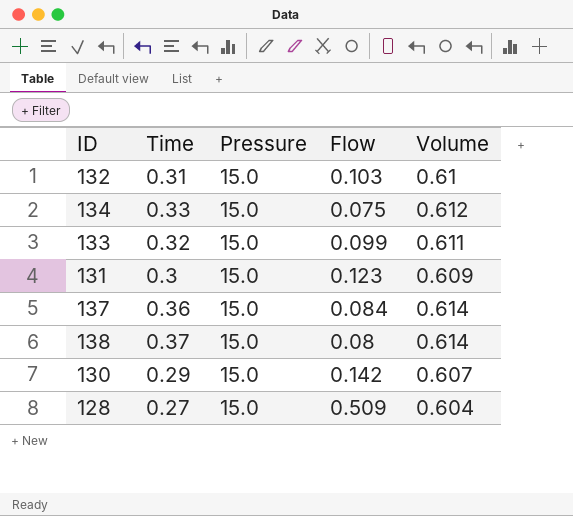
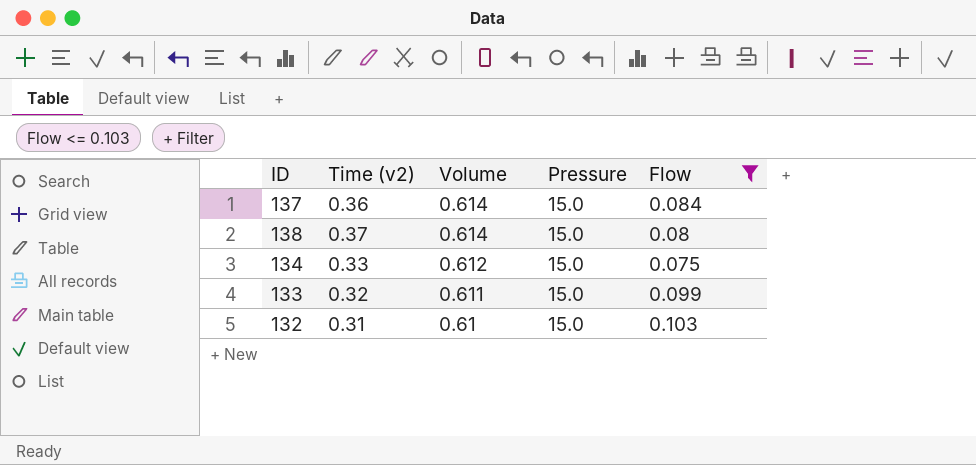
filter: none -> Flow <= 0.103
row order: none -> Volume descending
column name: Time -> Time (v2)
column Volume | position: 5 -> 3

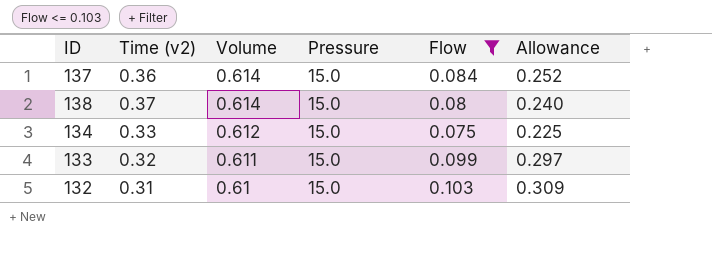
column Allowance | formula: none -> [Flow] * 3

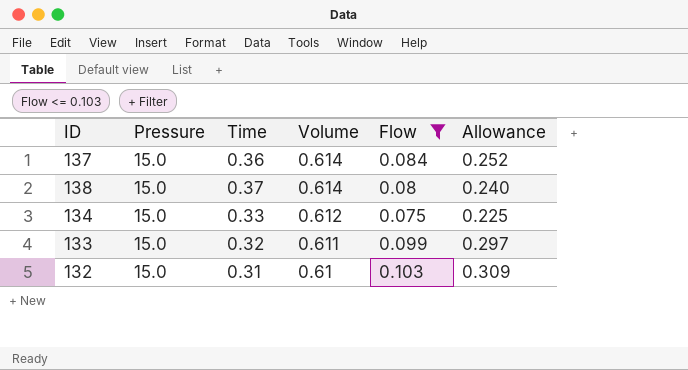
column Pressure | position: 4 -> 2
column name: Time (v2) -> Time

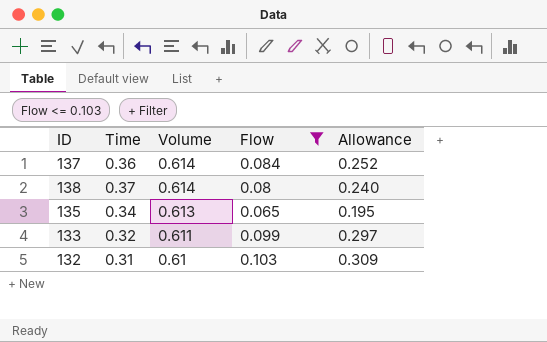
column Pressure | position: 2 -> none
row 134: 15.0 | 0.33 | 0.612 | 0.075 | 0.225 -> none
row 135: none -> 0.34 | 0.613 | 0.065 | 0.195

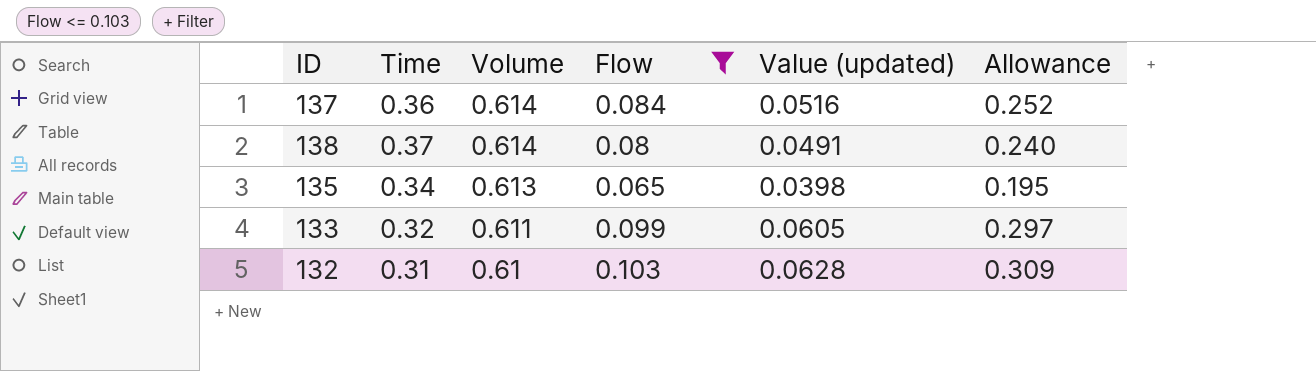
column Value (updated) | formula: none -> [Volume] * [Flow]

